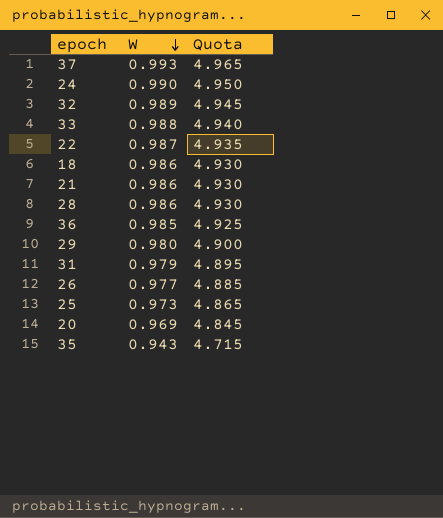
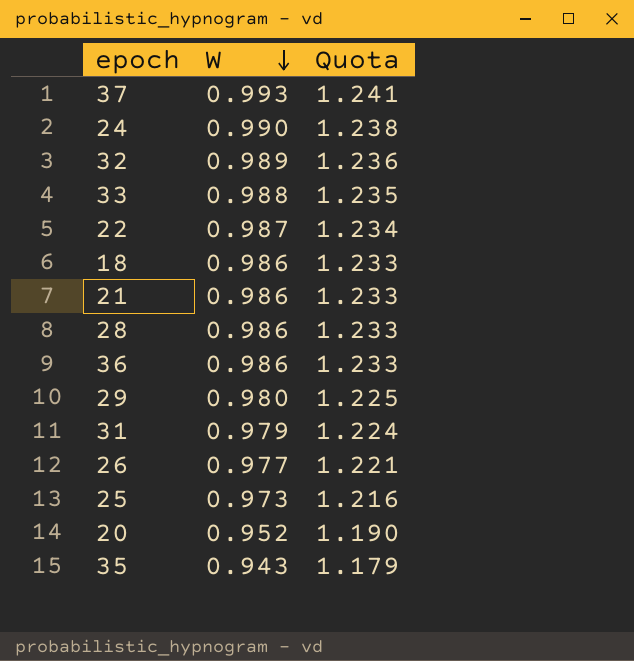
column Quota | formula: [W] * 5 -> [W] * 1.25
36 | W: 0.985 -> 0.986
20 | W: 0.969 -> 0.952

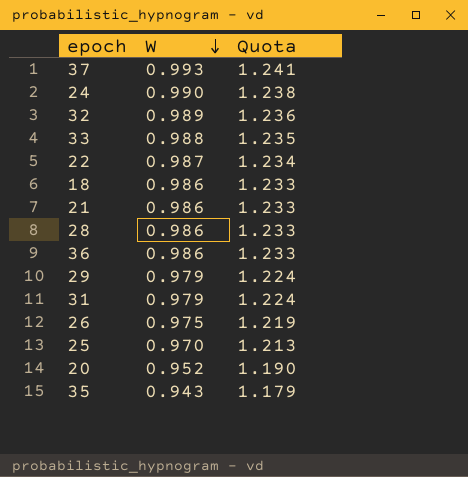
29 | W: 0.980 -> 0.979
29 | Quota: 1.225 -> 1.224
26 | W: 0.977 -> 0.975
26 | Quota: 1.221 -> 1.219
25 | W: 0.973 -> 0.970
25 | Quota: 1.216 -> 1.213

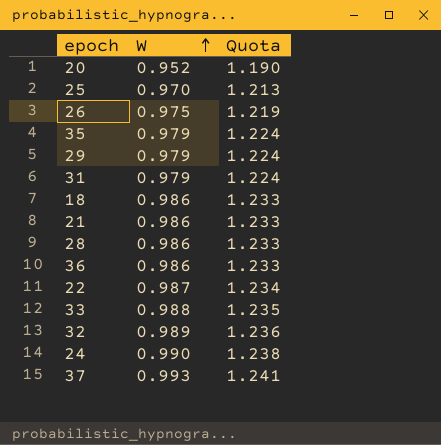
row order: W descending -> W ascending
35 | W: 0.943 -> 0.979
35 | Quota: 1.179 -> 1.224

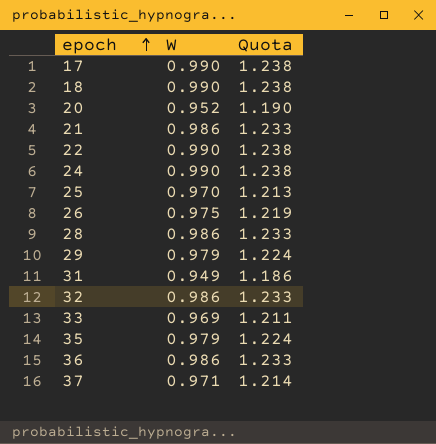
row order: W ascending -> epoch ascending
row 17: none -> 0.990 | 1.238
18 | W: 0.986 -> 0.990
18 | Quota: 1.233 -> 1.238
22 | W: 0.987 -> 0.990
22 | Quota: 1.234 -> 1.238
31 | W: 0.979 -> 0.949
31 | Quota: 1.224 -> 1.186
32 | W: 0.989 -> 0.986
32 | Quota: 1.236 -> 1.233
33 | W: 0.988 -> 0.969
33 | Quota: 1.235 -> 1.211
37 | W: 0.993 -> 0.971
37 | Quota: 1.241 -> 1.214

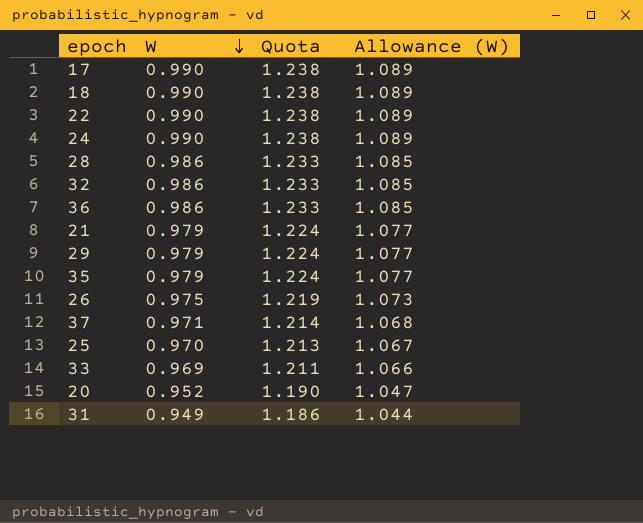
row order: epoch ascending -> W descending
column Allowance (W) | formula: none -> [W] * 1.1
21 | W: 0.986 -> 0.979
21 | Quota: 1.233 -> 1.224

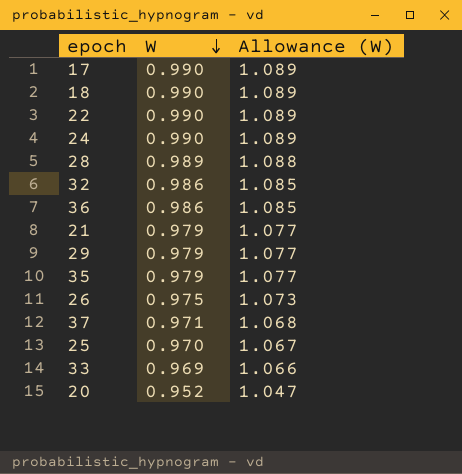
column Quota | formula: [W] * 1.25 -> none
row 31: 0.949 | 1.186 | 1.044 -> none
28 | W: 0.986 -> 0.989
28 | Allowance (W): 1.085 -> 1.088

